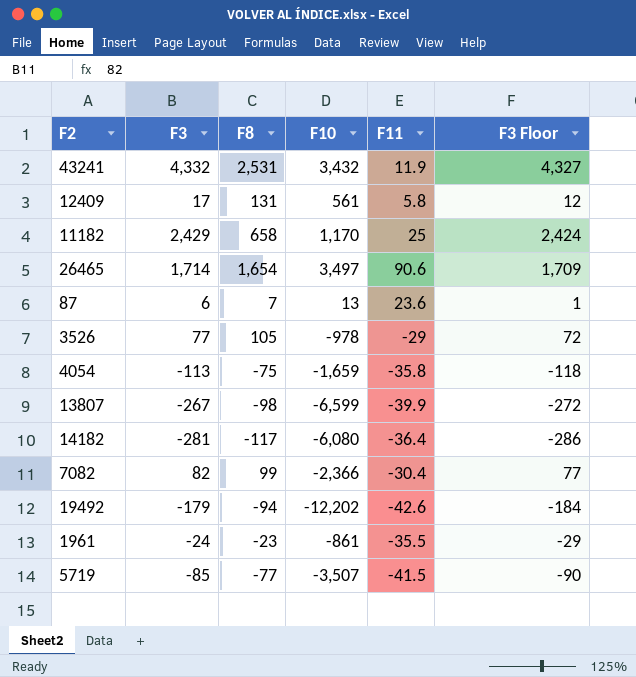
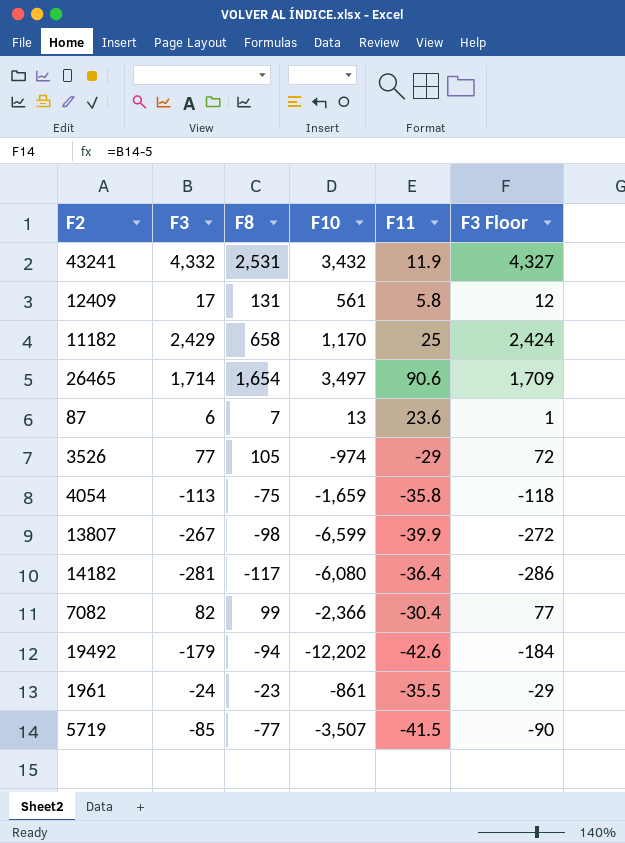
3526 | F10: -978 -> -974

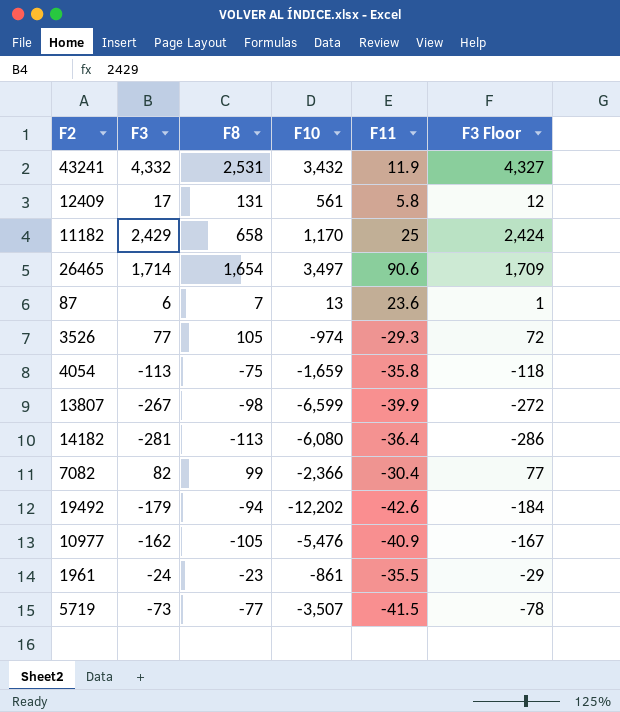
3526 | F11: -29 -> -29.3
14182 | F8: -117 -> -113
row 10977: none -> -162 | -105 | -5,476 | -40.9 | -167
5719 | F3: -85 -> -73
5719 | F3 Floor: -90 -> -78

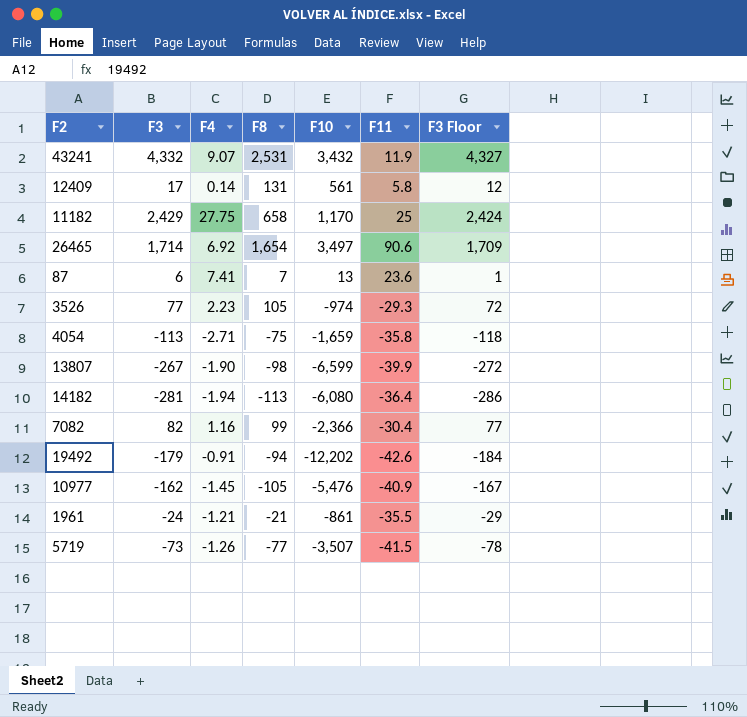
column F4 | position: none -> 3
1961 | F8: -23 -> -21

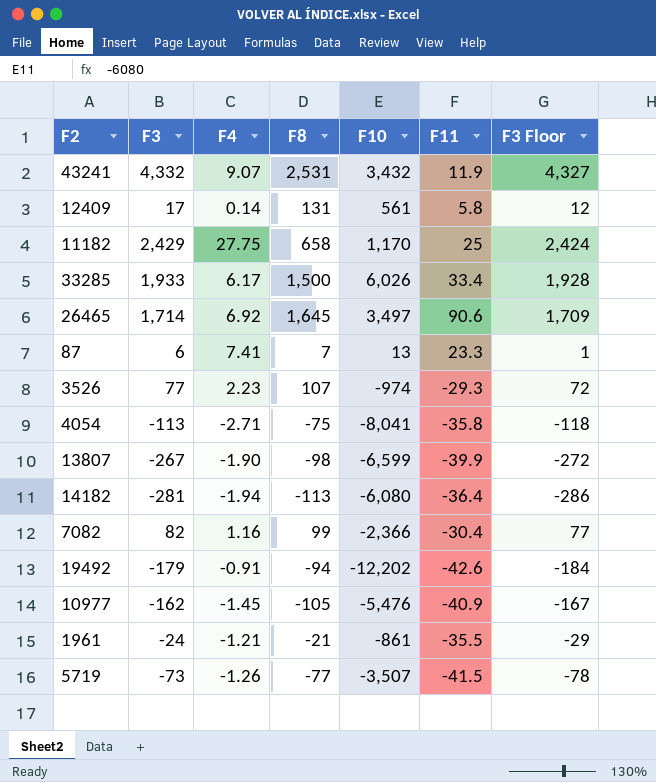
row 33285: none -> 1,933 | 6.17 | 1,500 | 6,026 | 33.4 | 1,928
26465 | F8: 1,654 -> 1,645
87 | F11: 23.6 -> 23.3
3526 | F8: 105 -> 107
4054 | F10: -1,659 -> -8,041

